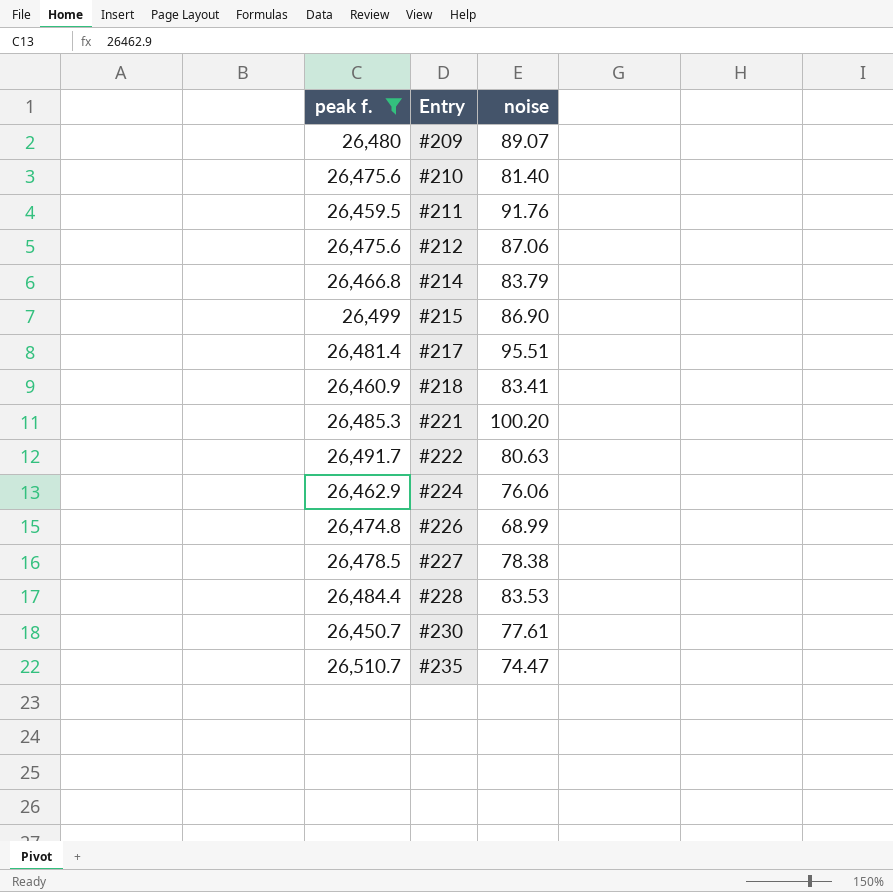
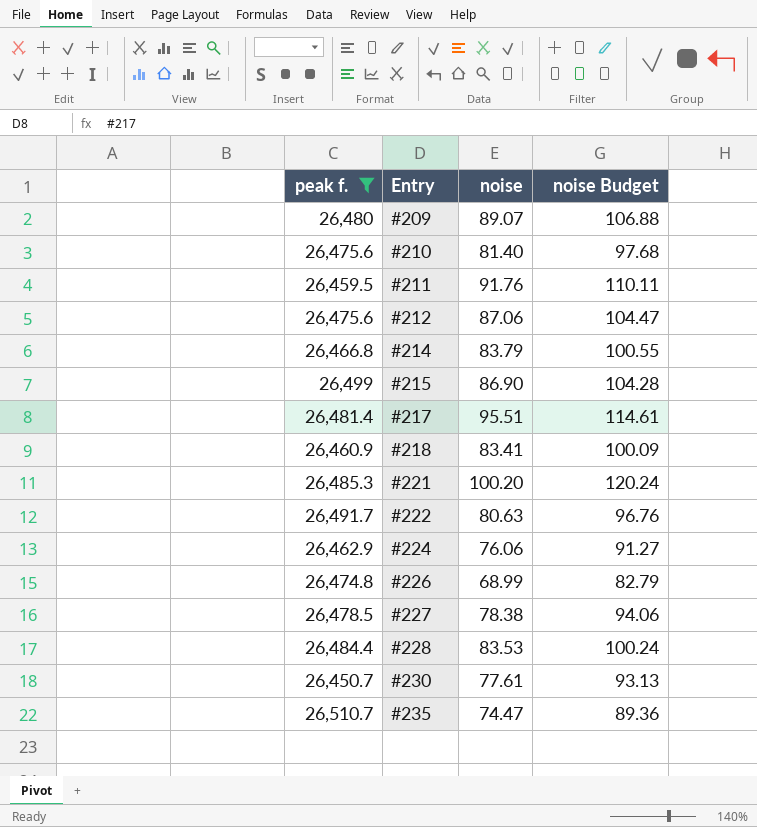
column noise Budget | formula: none -> [noise] * 1.2

